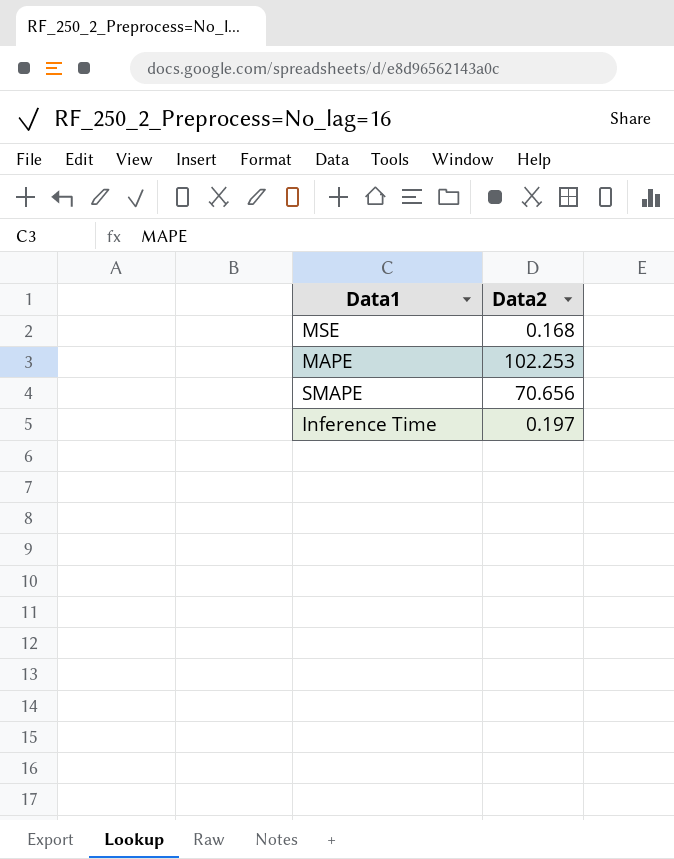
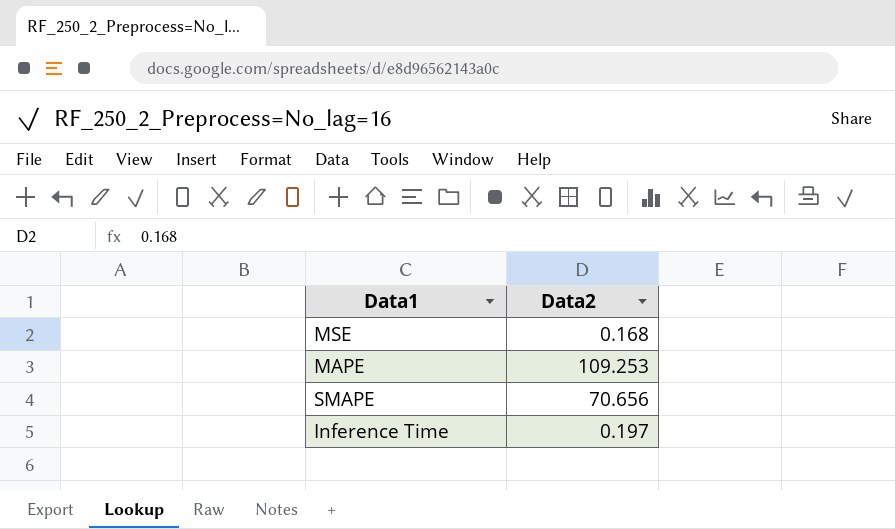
MAPE | Data2: 102.253 -> 109.253

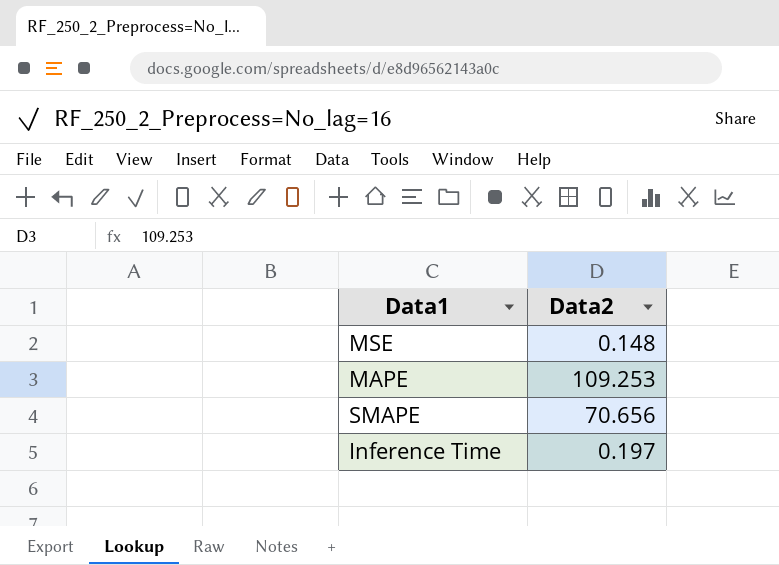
MSE | Data2: 0.168 -> 0.148

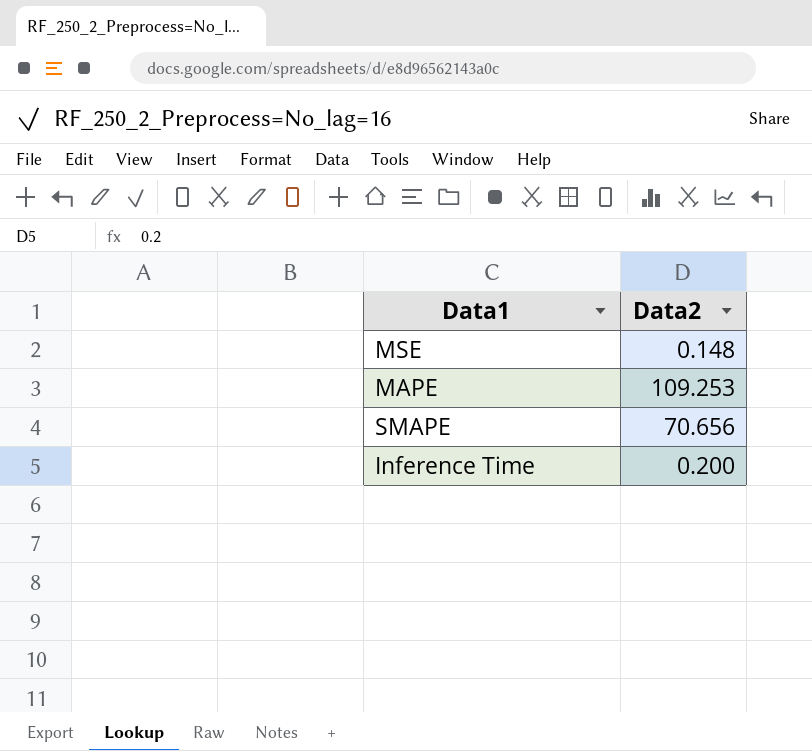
Inference Time | Data2: 0.197 -> 0.200

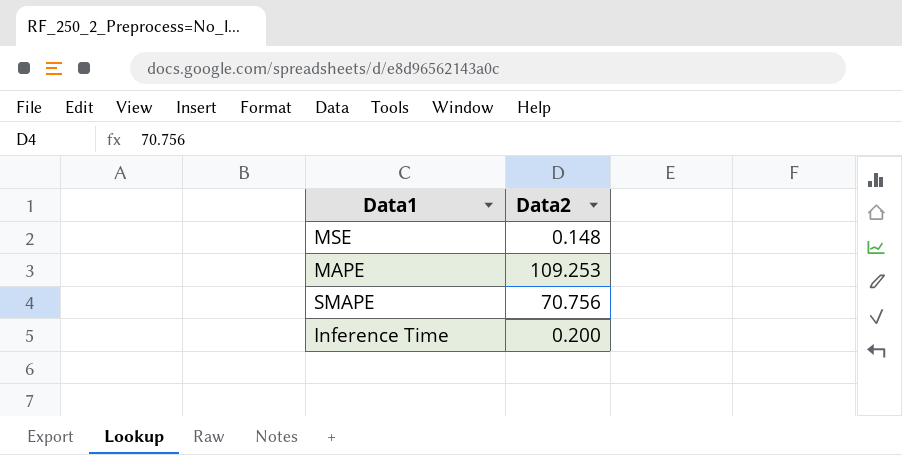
SMAPE | Data2: 70.656 -> 70.756

